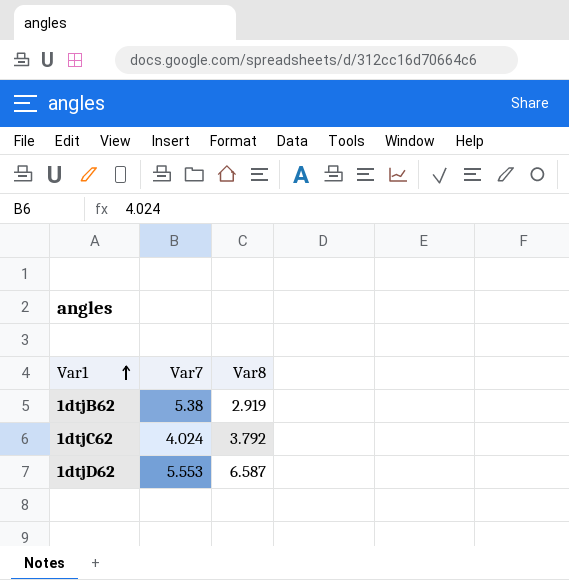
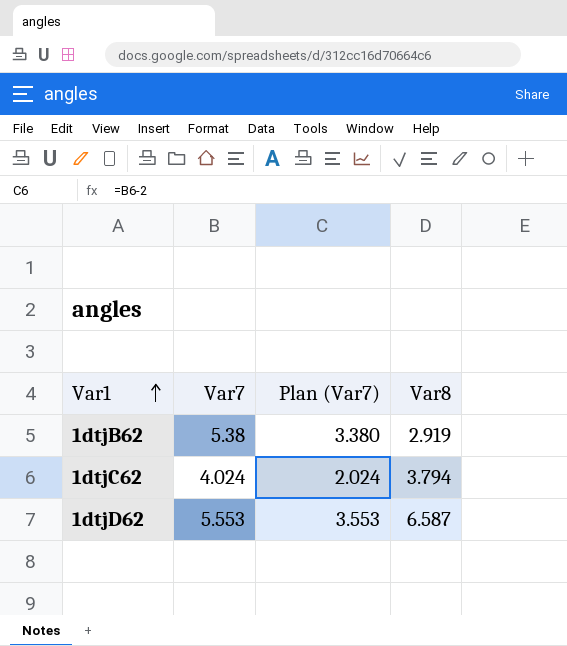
column Plan (Var7) | formula: none -> [Var7] - 2
1dtjC62 | Var8: 3.792 -> 3.794

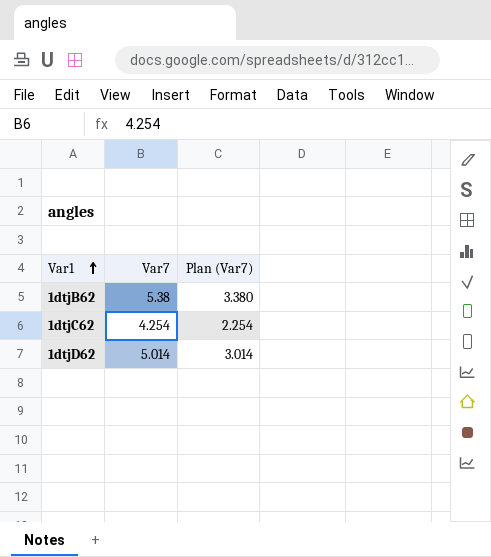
column Var8 | position: 4 -> none
1dtjC62 | Var7: 4.024 -> 4.254
1dtjC62 | Plan (Var7): 2.024 -> 2.254
1dtjD62 | Var7: 5.553 -> 5.014
1dtjD62 | Plan (Var7): 3.553 -> 3.014

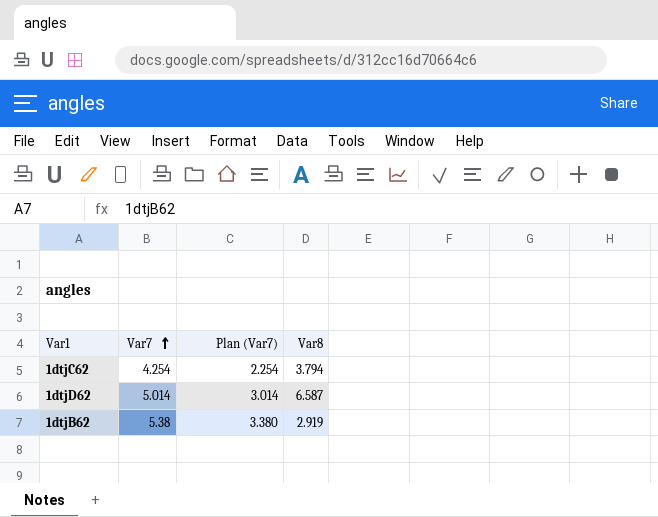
row order: Var1 ascending -> Var7 ascending
column Var8 | position: none -> 4

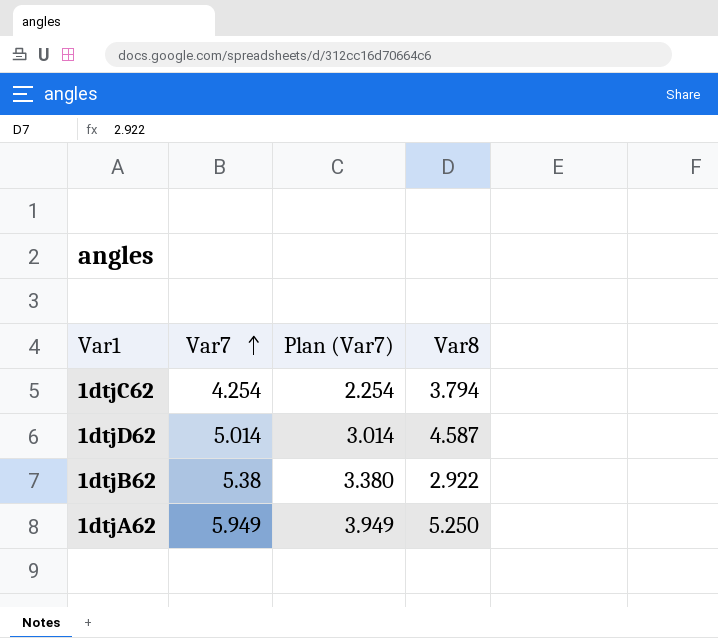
1dtjD62 | Var8: 6.587 -> 4.587
1dtjB62 | Var8: 2.919 -> 2.922
row 1dtjA62: none -> 5.949 | 3.949 | 5.250

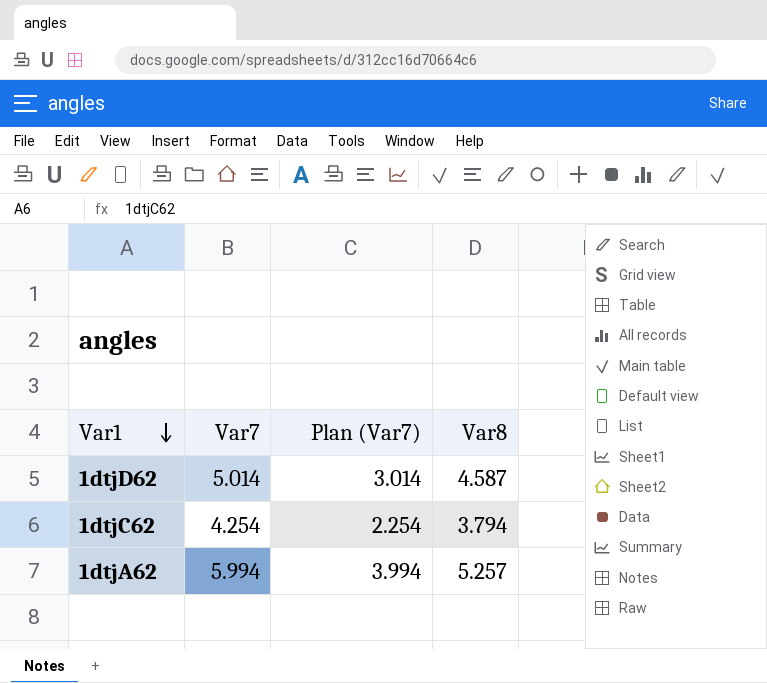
row order: Var7 ascending -> Var1 descending
row 1dtjB62: 5.38 | 3.380 | 2.922 -> none
1dtjA62 | Var7: 5.949 -> 5.994
1dtjA62 | Plan (Var7): 3.949 -> 3.994
1dtjA62 | Var8: 5.250 -> 5.257

